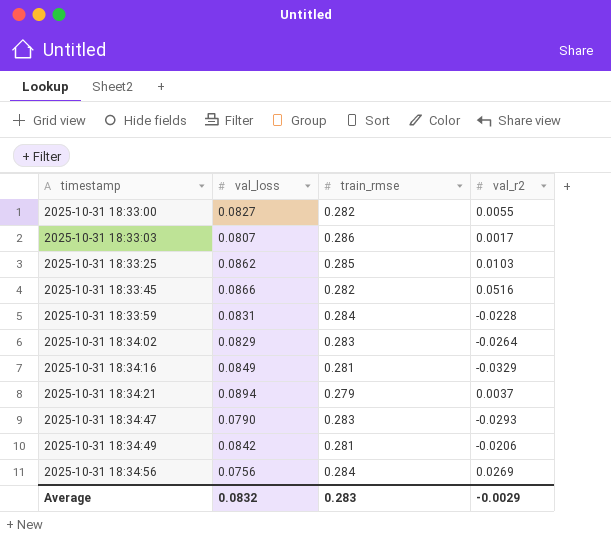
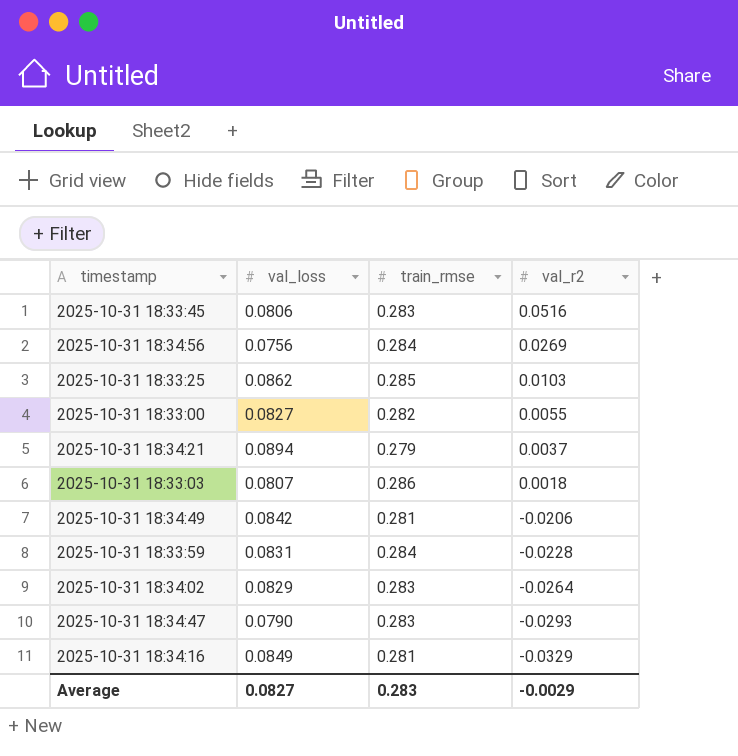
row order: timestamp ascending -> val_r2 descending
2025-10-31 18:33:45 | val_loss: 0.0866 -> 0.0806
2025-10-31 18:33:45 | train_rmse: 0.282 -> 0.283
2025-10-31 18:33:03 | val_r2: 0.0017 -> 0.0018
Average | val_loss: 0.0832 -> 0.0827

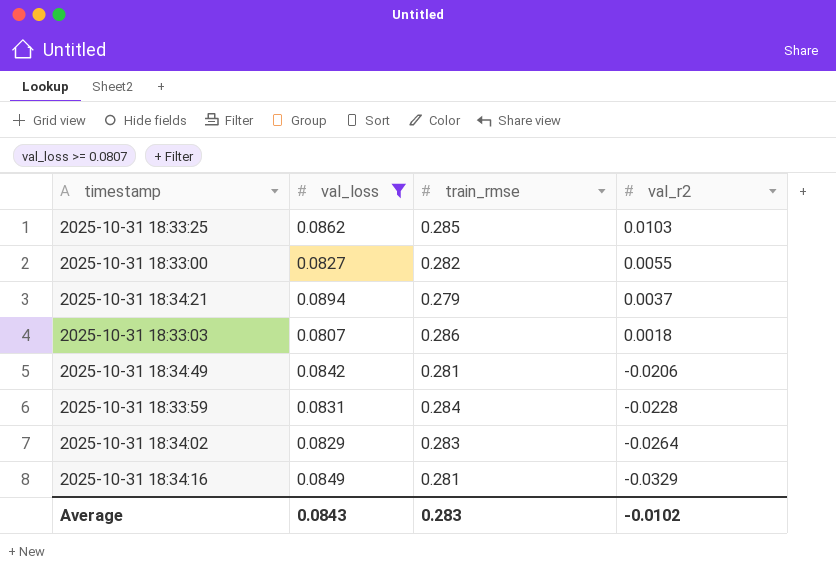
filter: none -> val_loss >= 0.0807
Average | val_loss: 0.0827 -> 0.0843
Average | val_r2: -0.0029 -> -0.0102

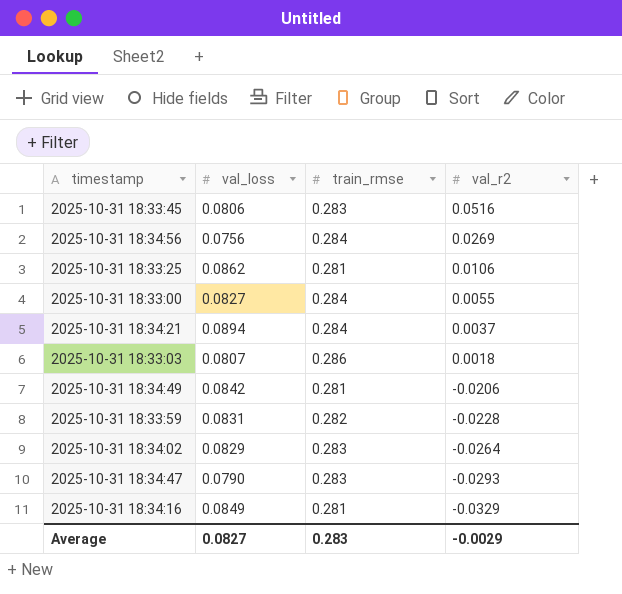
filter: val_loss >= 0.0807 -> none
2025-10-31 18:33:25 | train_rmse: 0.285 -> 0.281
2025-10-31 18:33:25 | val_r2: 0.0103 -> 0.0106
2025-10-31 18:33:00 | train_rmse: 0.282 -> 0.284
2025-10-31 18:34:21 | train_rmse: 0.279 -> 0.284
2025-10-31 18:33:59 | train_rmse: 0.284 -> 0.282
Average | val_loss: 0.0843 -> 0.0827
Average | val_r2: -0.0102 -> -0.0029

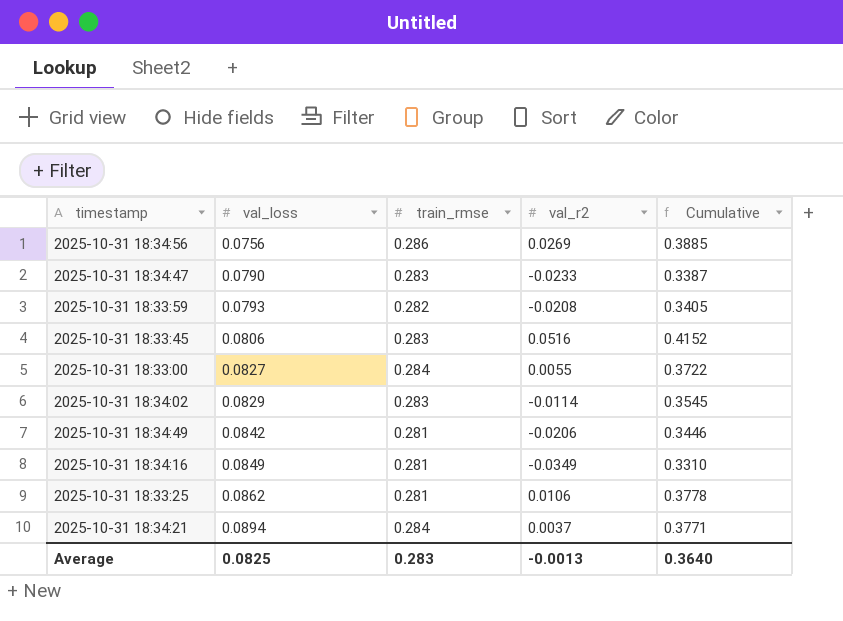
row order: val_r2 descending -> val_loss ascending
column Cumulative | formula: none -> [val_loss] + [train_rmse] + [val_r2]
row 2025-10-31 18:33:03: 0.0807 | 0.286 | 0.0018 -> none
2025-10-31 18:34:56 | train_rmse: 0.284 -> 0.286
2025-10-31 18:34:47 | val_r2: -0.0293 -> -0.0233
2025-10-31 18:33:59 | val_loss: 0.0831 -> 0.0793
2025-10-31 18:33:59 | val_r2: -0.0228 -> -0.0208
2025-10-31 18:34:02 | val_r2: -0.0264 -> -0.0114
2025-10-31 18:34:16 | val_r2: -0.0329 -> -0.0349
Average | val_loss: 0.0827 -> 0.0825
Average | val_r2: -0.0029 -> -0.0013

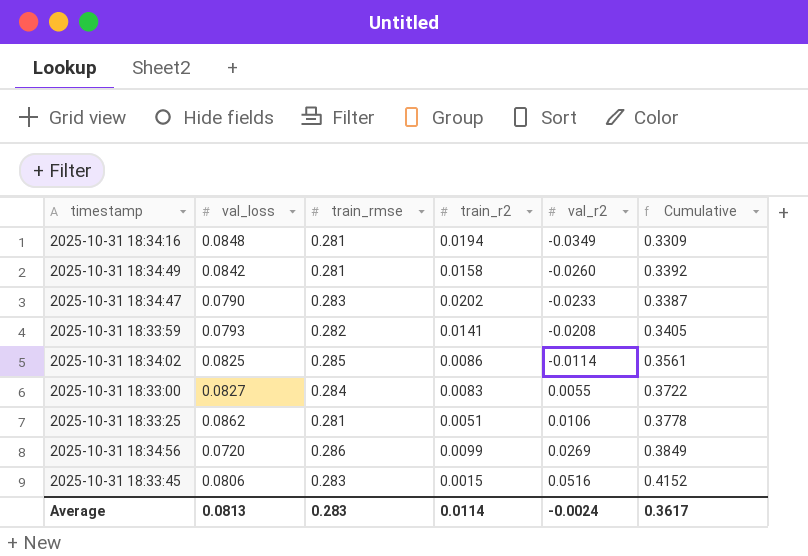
row order: val_loss ascending -> val_r2 ascending
column train_r2 | position: none -> 4
row 2025-10-31 18:34:21: 0.0894 | 0.284 | 0.0037 | 0.3771 -> none
2025-10-31 18:34:16 | val_loss: 0.0849 -> 0.0848
2025-10-31 18:34:16 | Cumulative: 0.3310 -> 0.3309
2025-10-31 18:34:49 | val_r2: -0.0206 -> -0.0260
2025-10-31 18:34:49 | Cumulative: 0.3446 -> 0.3392
2025-10-31 18:34:02 | val_loss: 0.0829 -> 0.0825
2025-10-31 18:34:02 | train_rmse: 0.283 -> 0.285
2025-10-31 18:34:02 | Cumulative: 0.3545 -> 0.3561
2025-10-31 18:34:56 | val_loss: 0.0756 -> 0.0720
2025-10-31 18:34:56 | Cumulative: 0.3885 -> 0.3849
Average | val_loss: 0.0825 -> 0.0813
Average | val_r2: -0.0013 -> -0.0024
Average | Cumulative: 0.3640 -> 0.3617

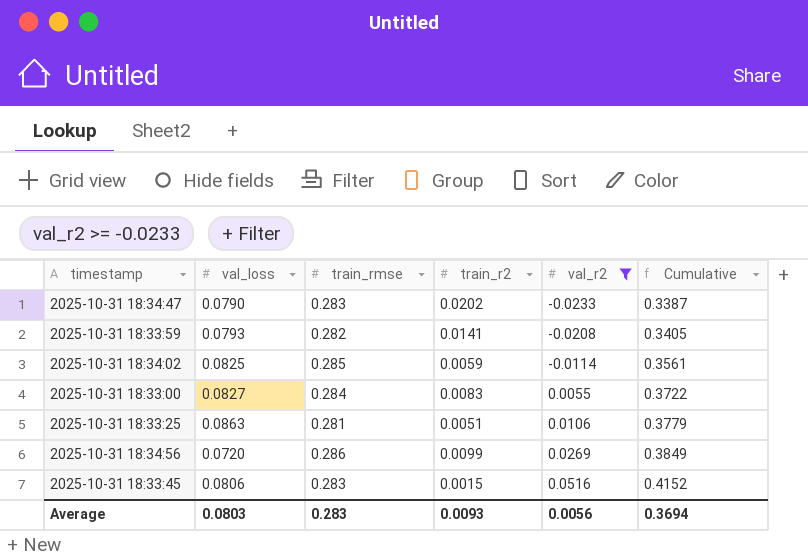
filter: none -> val_r2 >= -0.0233
2025-10-31 18:34:02 | train_r2: 0.0086 -> 0.0059
2025-10-31 18:33:25 | val_loss: 0.0862 -> 0.0863
2025-10-31 18:33:25 | Cumulative: 0.3778 -> 0.3779
Average | val_loss: 0.0813 -> 0.0803
Average | train_r2: 0.0114 -> 0.0093
Average | val_r2: -0.0024 -> 0.0056
Average | Cumulative: 0.3617 -> 0.3694

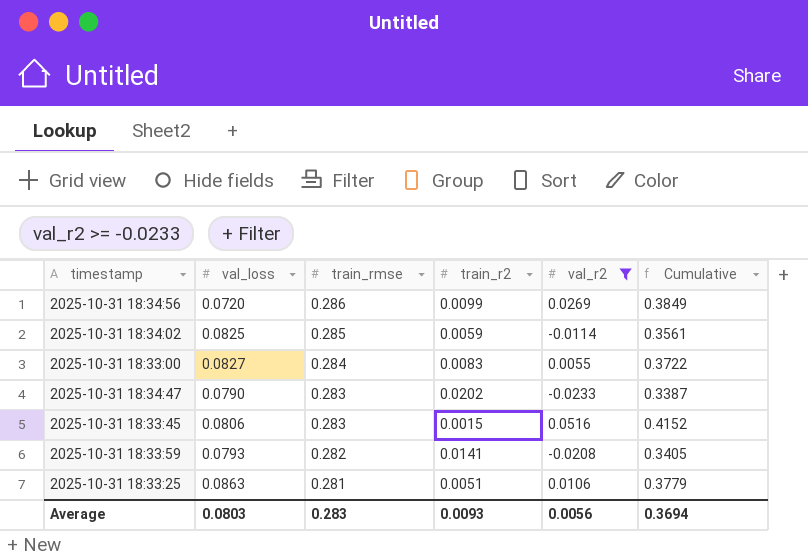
row order: val_r2 ascending -> train_rmse descending

